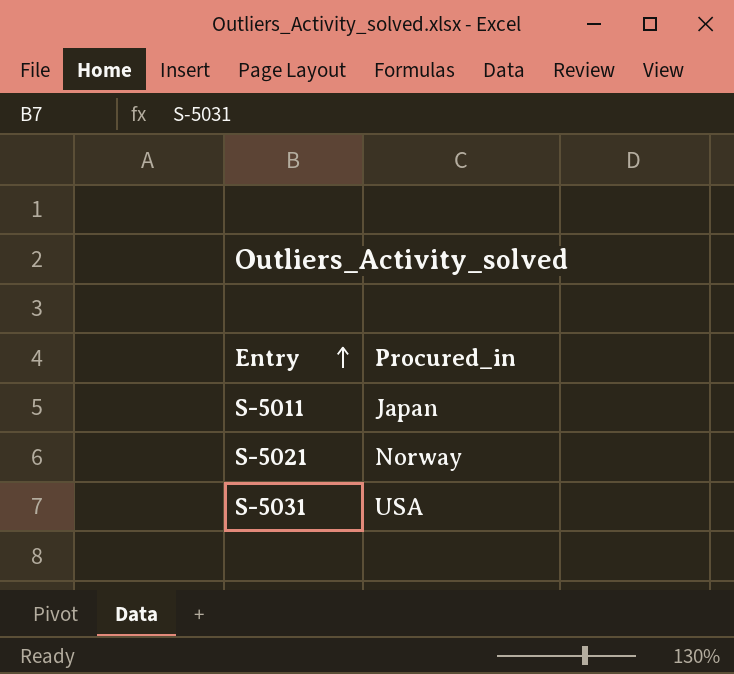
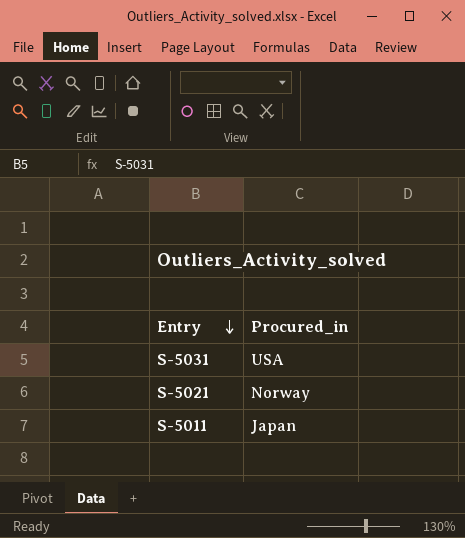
row order: Entry ascending -> Entry descending

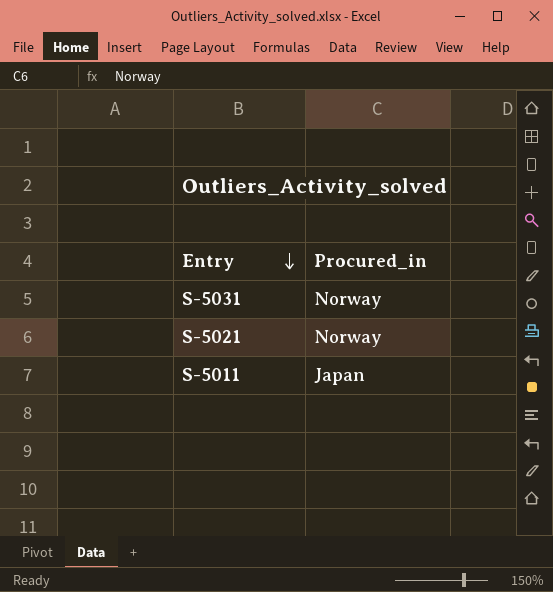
S-5031 | Procured_in: USA -> Norway

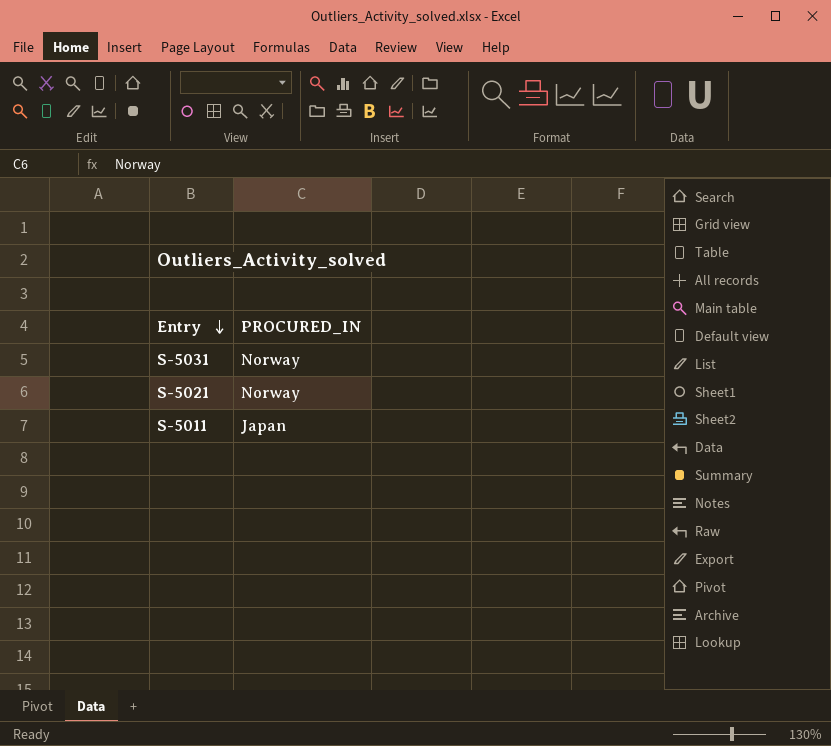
column name: Procured_in -> PROCURED_IN

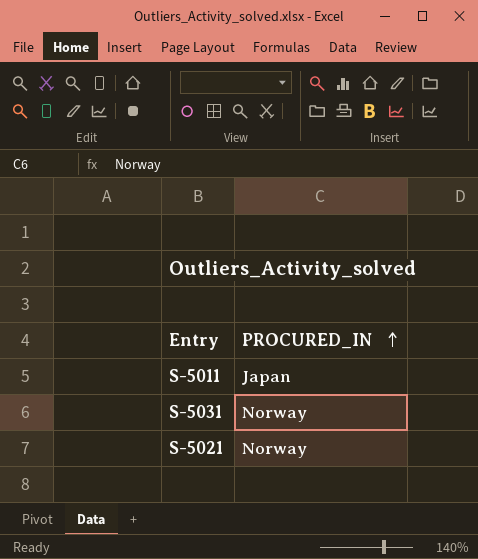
row order: Entry descending -> PROCURED_IN ascending

